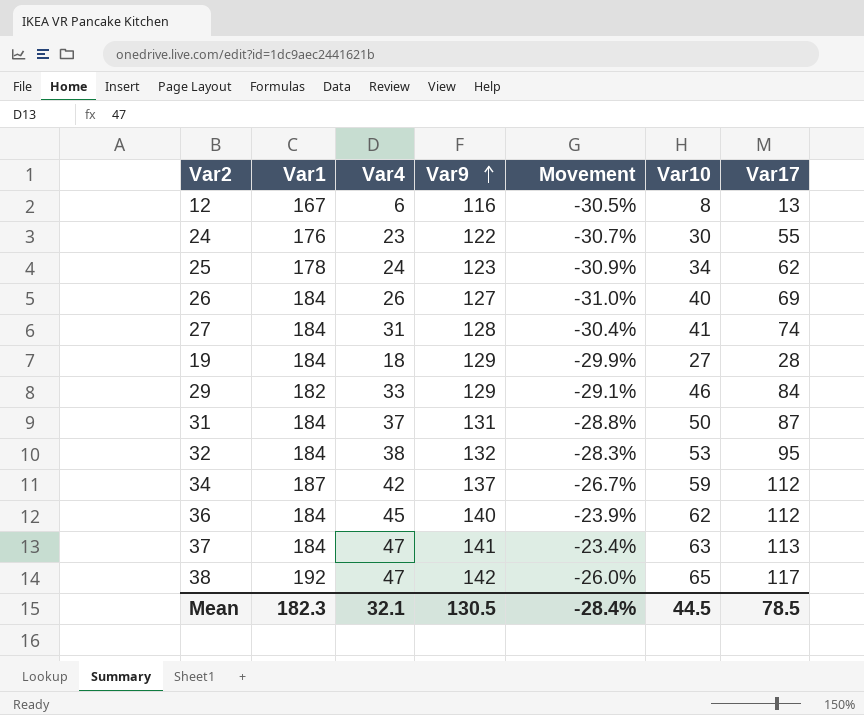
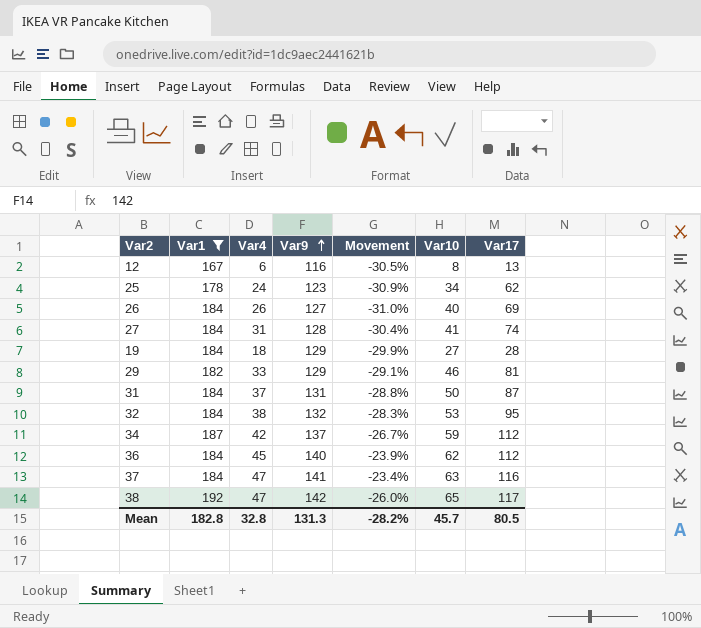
filter: none -> Var1 != 176
29 | Var17: 84 -> 81
37 | Var17: 113 -> 116
Mean | Var1: 182.3 -> 182.8
Mean | Var4: 32.1 -> 32.8
Mean | Var9: 130.5 -> 131.3
Mean | Movement: -28.4% -> -28.2%
Mean | Var10: 44.5 -> 45.7
Mean | Var17: 78.5 -> 80.5

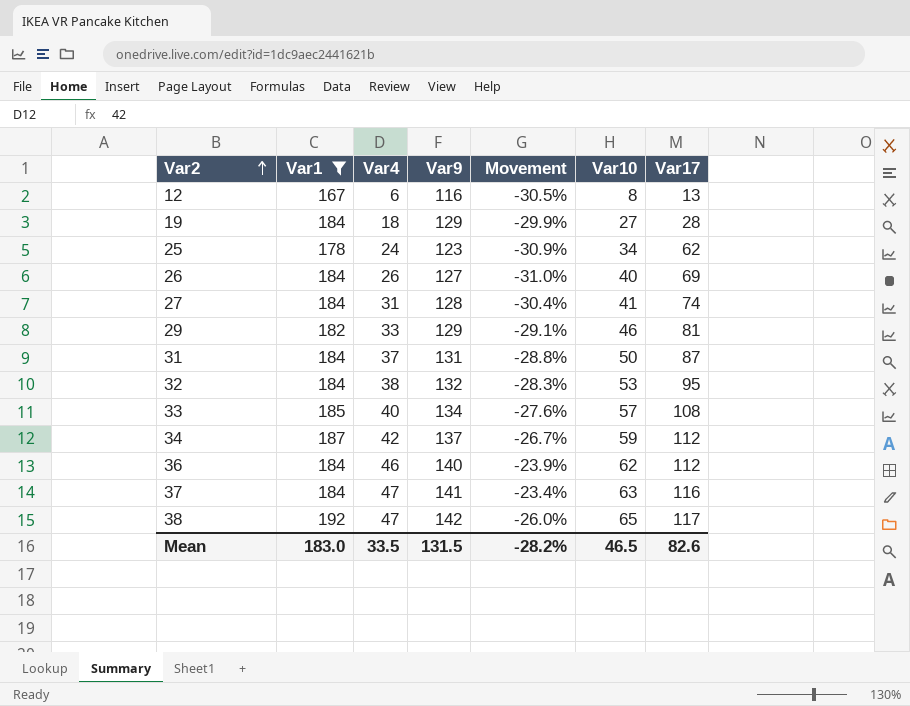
row order: Var9 ascending -> Var2 ascending
row 33: none -> 185 | 40 | 134 | -27.6% | 57 | 108
36 | Var4: 45 -> 46
Mean | Var1: 182.8 -> 183.0
Mean | Var4: 32.8 -> 33.5
Mean | Var9: 131.3 -> 131.5
Mean | Var10: 45.7 -> 46.5
Mean | Var17: 80.5 -> 82.6

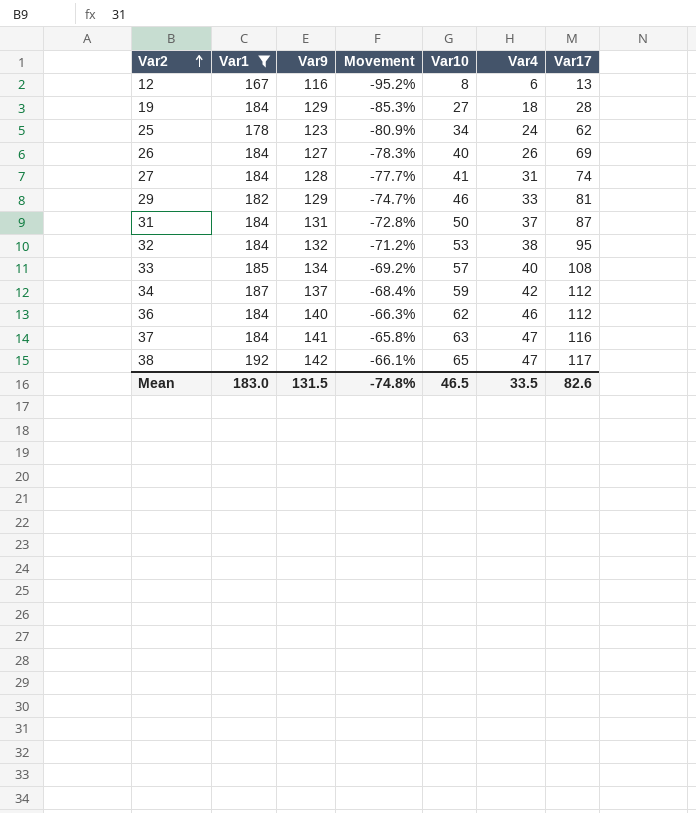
column Movement | formula: ([Var9] - [Var1]) / [Var1] -> ([Var10] - [Var1]) / [Var1]
column Var4 | position: 3 -> 6
Mean | Movement: -28.2% -> -74.8%

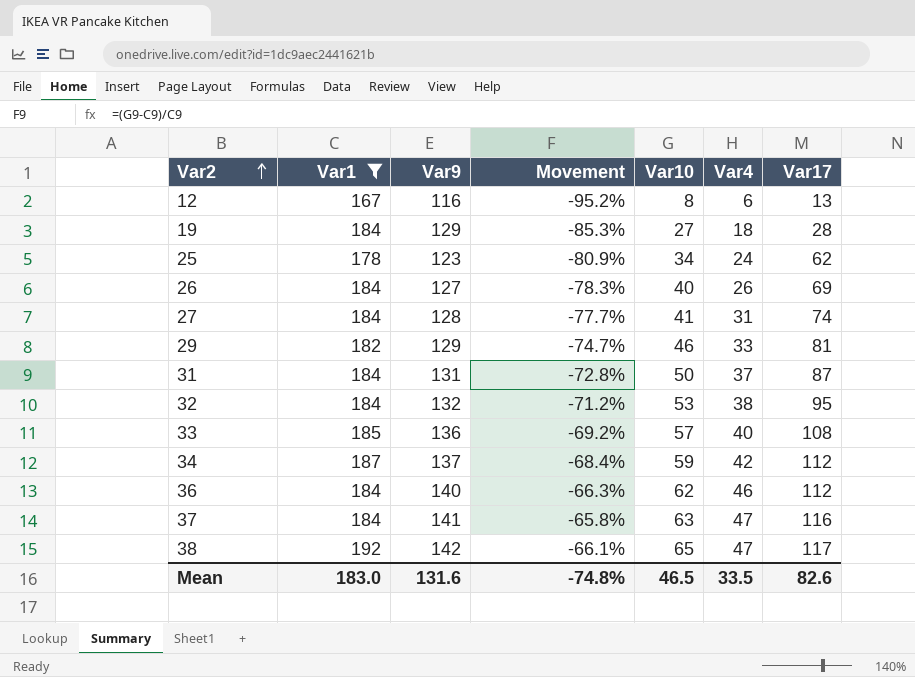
33 | Var9: 134 -> 136
Mean | Var9: 131.5 -> 131.6

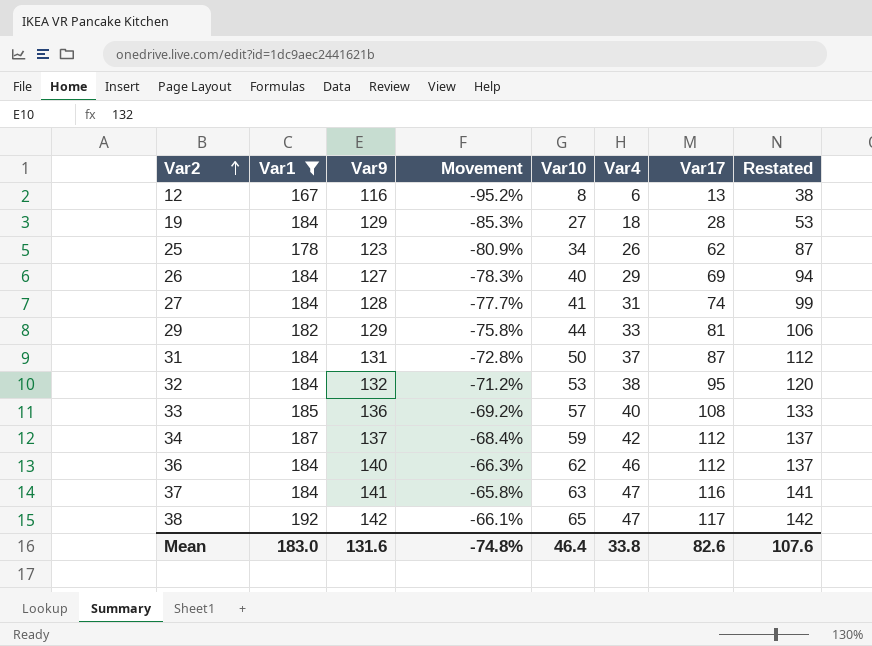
column Restated | formula: none -> [Var17] + 25
25 | Var4: 24 -> 26
26 | Var4: 26 -> 29
29 | Movement: -74.7% -> -75.8%
29 | Var10: 46 -> 44
Mean | Var10: 46.5 -> 46.4
Mean | Var4: 33.5 -> 33.8

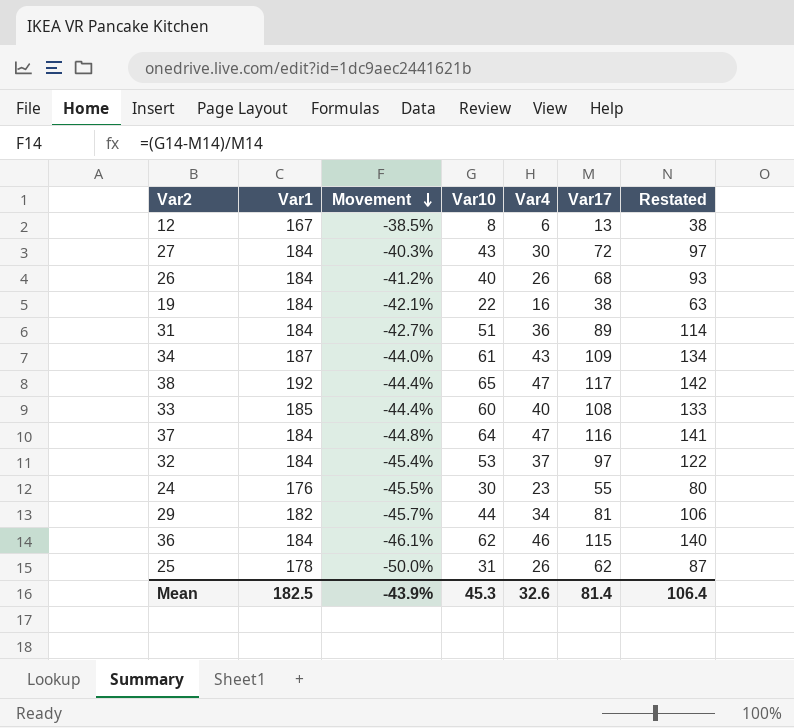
filter: Var1 != 176 -> none
row order: Var2 ascending -> Movement descending
column Var9 | position: 3 -> none
column Movement | formula: ([Var10] - [Var1]) / [Var1] -> ([Var10] - [Var17]) / [Var17]
27 | Var10: 41 -> 43
27 | Var4: 31 -> 30
27 | Var17: 74 -> 72
27 | Restated: 99 -> 97
26 | Var4: 29 -> 26
26 | Var17: 69 -> 68
26 | Restated: 94 -> 93
19 | Var10: 27 -> 22
19 | Var4: 18 -> 16
19 | Var17: 28 -> 38
19 | Restated: 53 -> 63
31 | Var10: 50 -> 51
31 | Var4: 37 -> 36
31 | Var17: 87 -> 89
31 | Restated: 112 -> 114
34 | Var10: 59 -> 61
34 | Var4: 42 -> 43
34 | Var17: 112 -> 109
34 | Restated: 137 -> 134
33 | Var10: 57 -> 60
37 | Var10: 63 -> 64
32 | Var4: 38 -> 37
32 | Var17: 95 -> 97
32 | Restated: 120 -> 122
29 | Var4: 33 -> 34
36 | Var17: 112 -> 115
36 | Restated: 137 -> 140
25 | Var10: 34 -> 31
Mean | Var1: 183.0 -> 182.5
Mean | Movement: -74.8% -> -43.9%
Mean | Var10: 46.4 -> 45.3
Mean | Var4: 33.8 -> 32.6
Mean | Var17: 82.6 -> 81.4
Mean | Restated: 107.6 -> 106.4

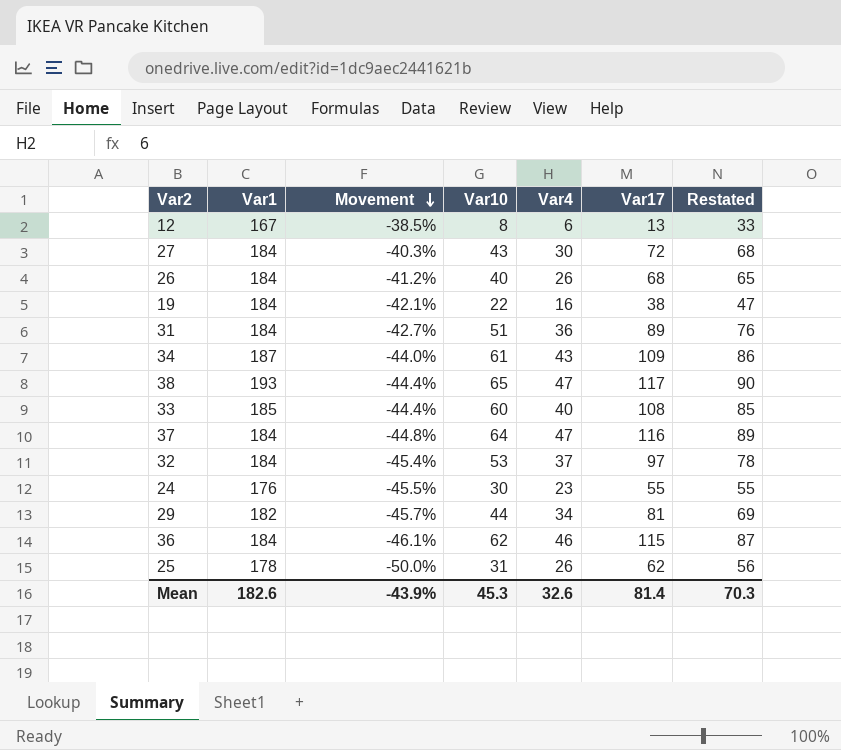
column Restated | formula: [Var17] + 25 -> [Var10] + 25
38 | Var1: 192 -> 193
Mean | Var1: 182.5 -> 182.6
Mean | Restated: 106.4 -> 70.3

